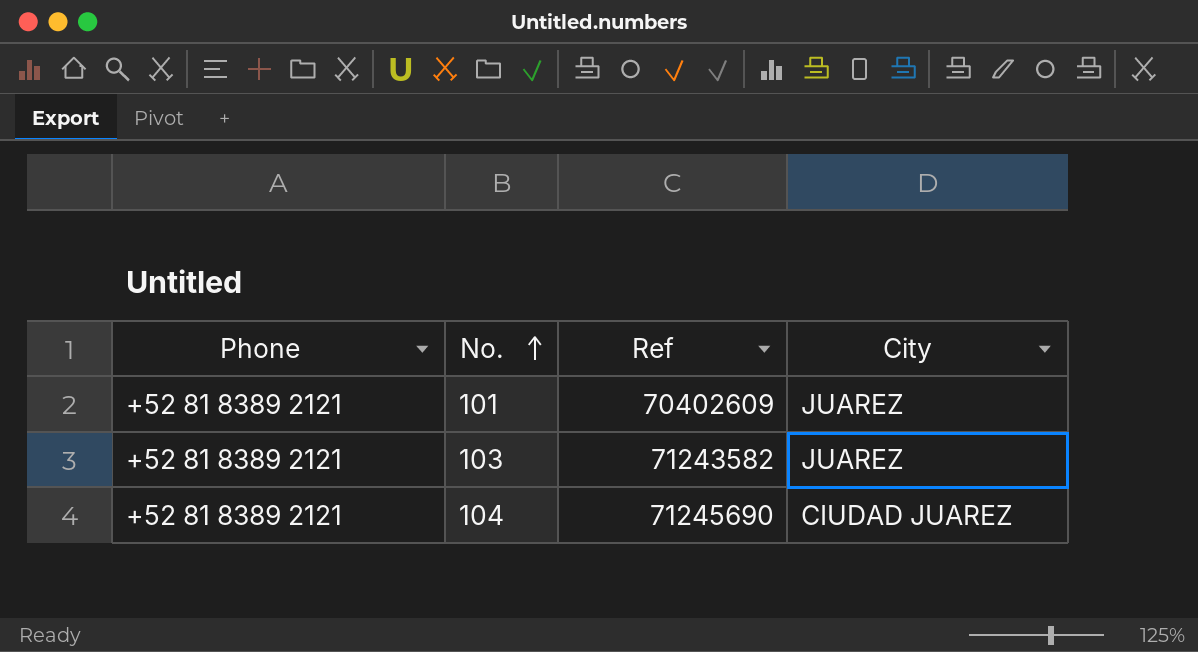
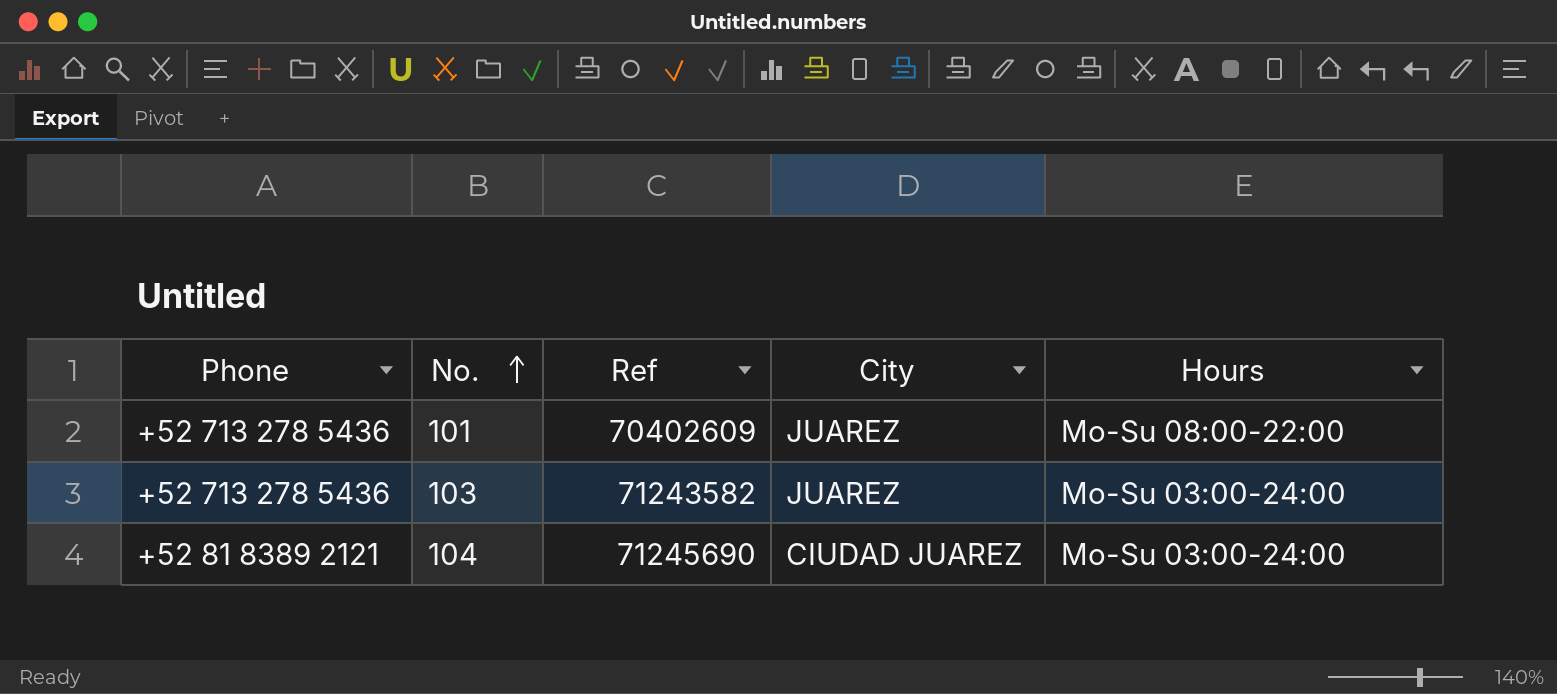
column Hours | position: none -> 5
101 | Phone: +52 81 8389 2121 -> +52 713 278 5436
103 | Phone: +52 81 8389 2121 -> +52 713 278 5436

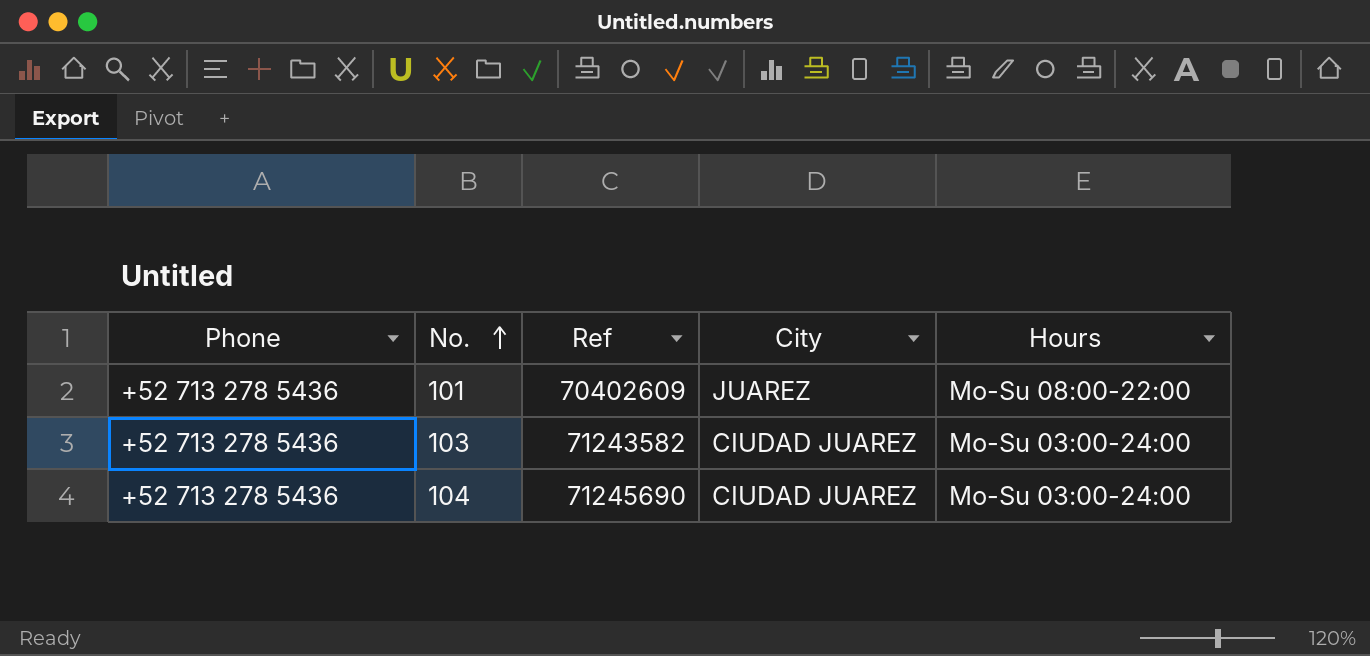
103 | City: JUAREZ -> CIUDAD JUAREZ
104 | Phone: +52 81 8389 2121 -> +52 713 278 5436

